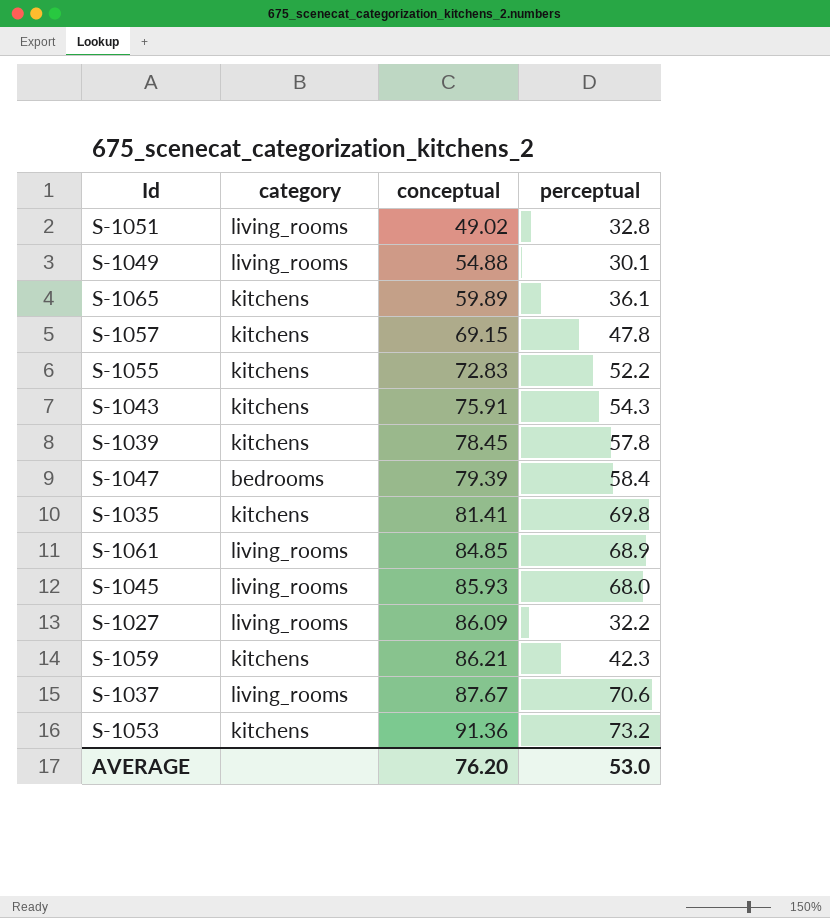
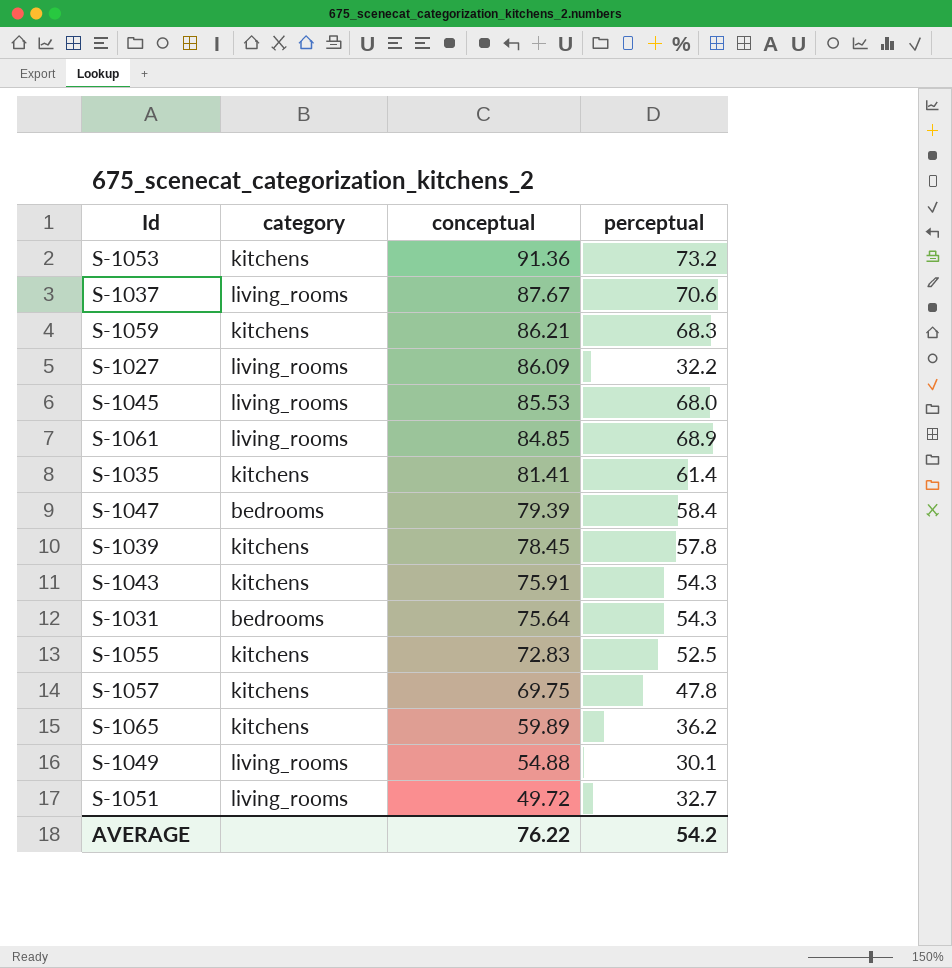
row order: conceptual ascending -> conceptual descending
S-1059 | perceptual: 42.3 -> 68.3
S-1045 | conceptual: 85.93 -> 85.53
S-1035 | perceptual: 69.8 -> 61.4
row S-1031: none -> bedrooms | 75.64 | 54.3
S-1055 | perceptual: 52.2 -> 52.5
S-1057 | conceptual: 69.15 -> 69.75
S-1065 | perceptual: 36.1 -> 36.2
S-1051 | conceptual: 49.02 -> 49.72
S-1051 | perceptual: 32.8 -> 32.7
AVERAGE | conceptual: 76.20 -> 76.22
AVERAGE | perceptual: 53.0 -> 54.2

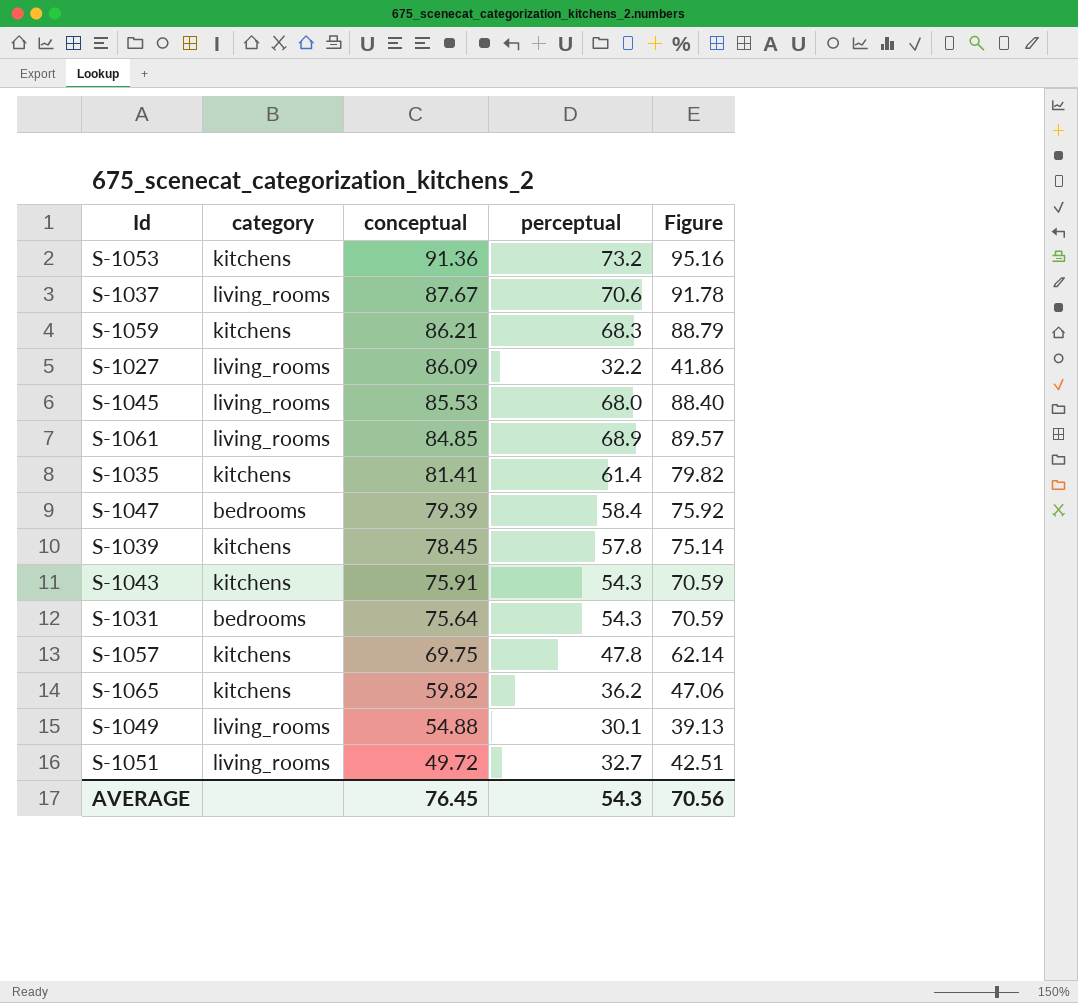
column Figure | formula: none -> [perceptual] * 1.3
row S-1055: kitchens | 72.83 | 52.5 -> none
S-1065 | conceptual: 59.89 -> 59.82
AVERAGE | conceptual: 76.22 -> 76.45
AVERAGE | perceptual: 54.2 -> 54.3

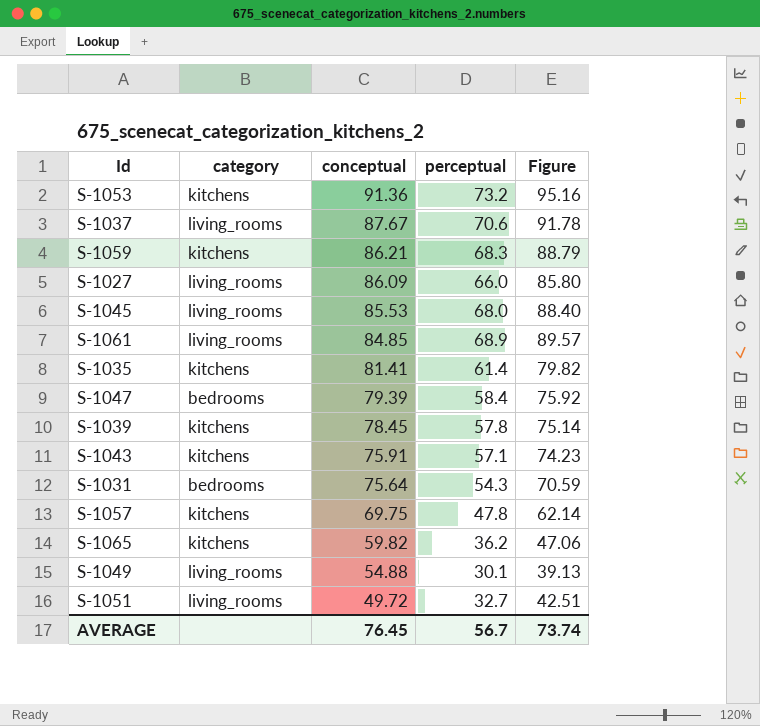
S-1027 | perceptual: 32.2 -> 66.0
S-1027 | Figure: 41.86 -> 85.80
S-1043 | perceptual: 54.3 -> 57.1
S-1043 | Figure: 70.59 -> 74.23
AVERAGE | perceptual: 54.3 -> 56.7
AVERAGE | Figure: 70.56 -> 73.74

